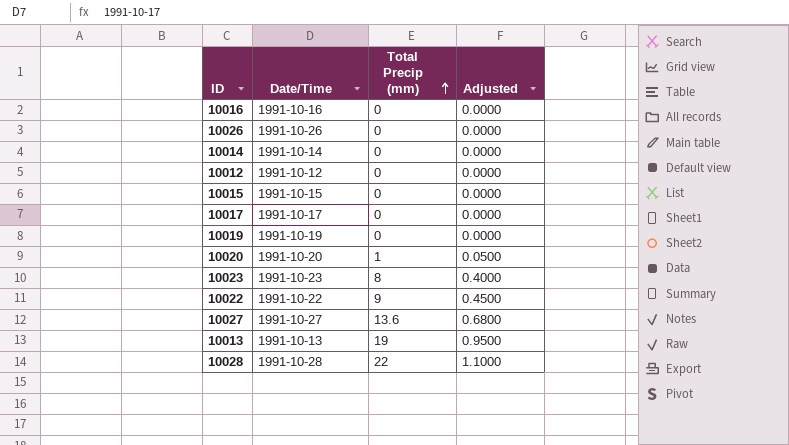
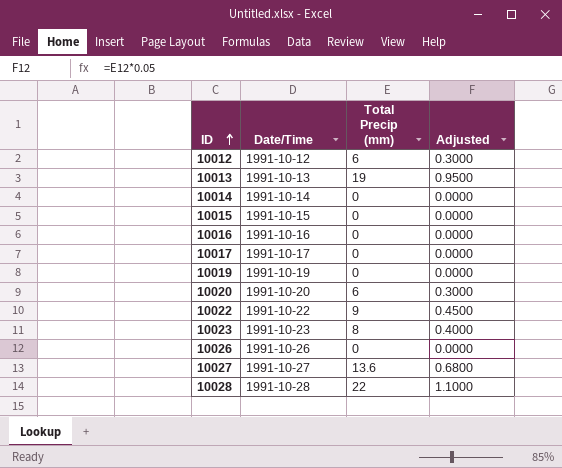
row order: Total Precip (mm) ascending -> ID ascending
10012 | Total Precip (mm): 0 -> 6
10012 | Adjusted: 0.0000 -> 0.3000
10020 | Total Precip (mm): 1 -> 6
10020 | Adjusted: 0.0500 -> 0.3000

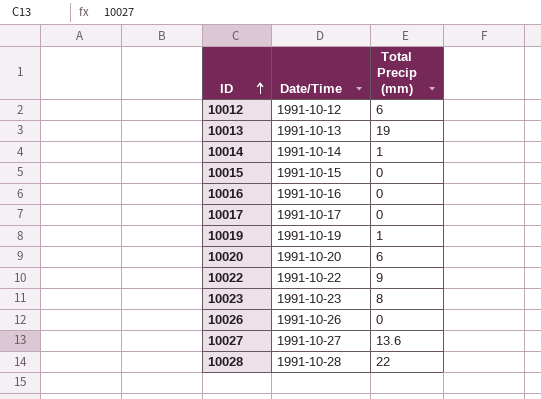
column Adjusted | formula: [Total Precip (mm)] * 0.05 -> none
10014 | Total Precip (mm): 0 -> 1
10019 | Total Precip (mm): 0 -> 1

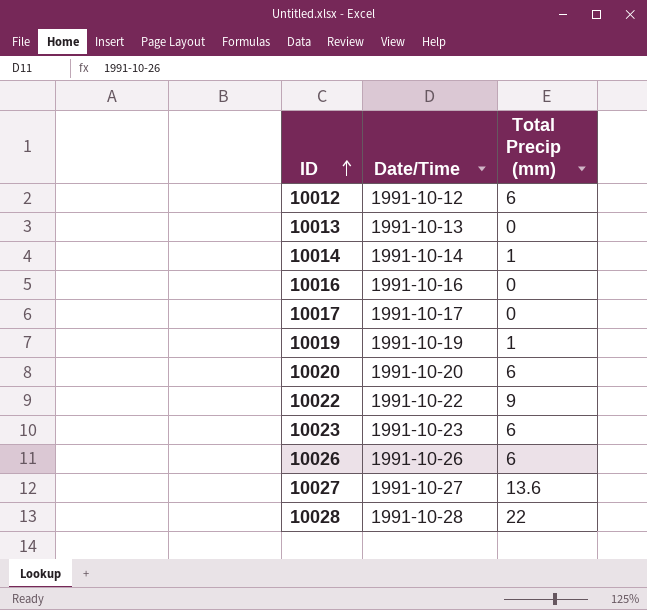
row 10015: 1991-10-15 | 0 -> none
10013 | Total Precip (mm): 19 -> 0
10023 | Total Precip (mm): 8 -> 6
10026 | Total Precip (mm): 0 -> 6

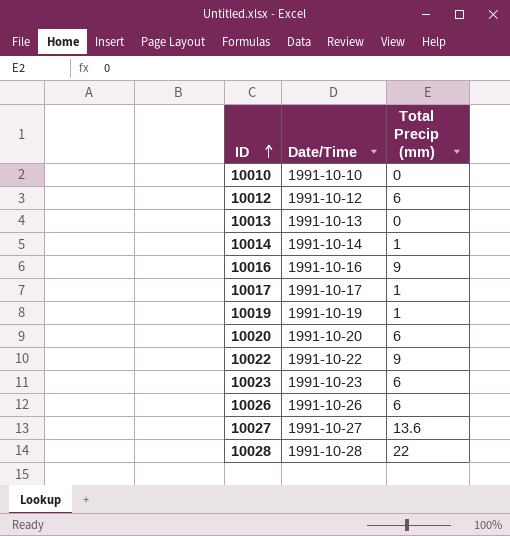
row 10010: none -> 1991-10-10 | 0
10016 | Total Precip (mm): 0 -> 9
10017 | Total Precip (mm): 0 -> 1

